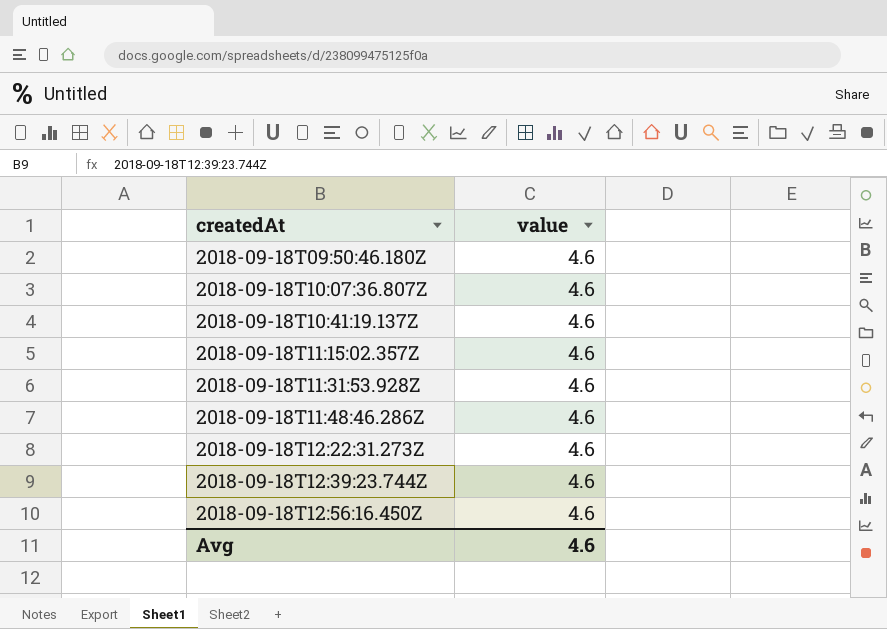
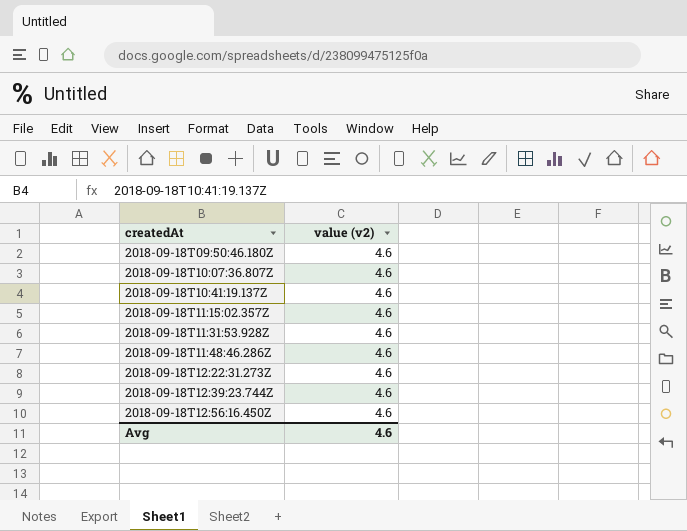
column name: value -> value (v2)

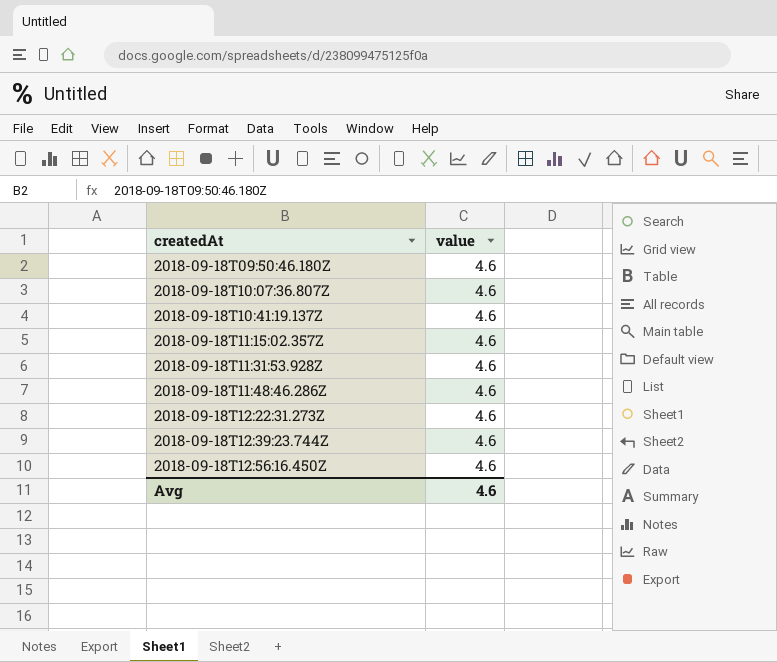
column name: value (v2) -> value

